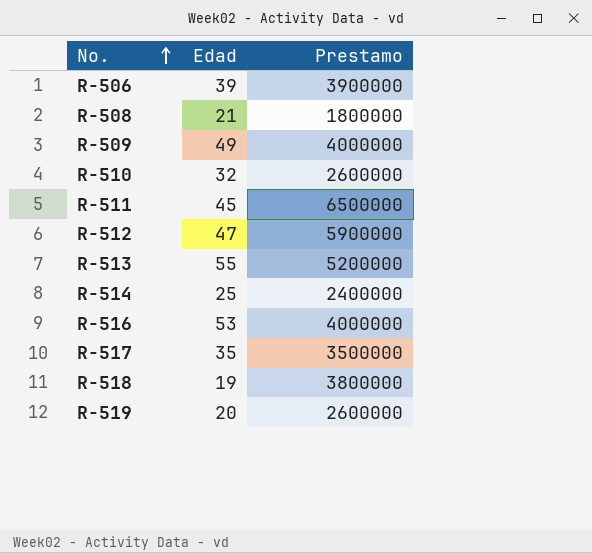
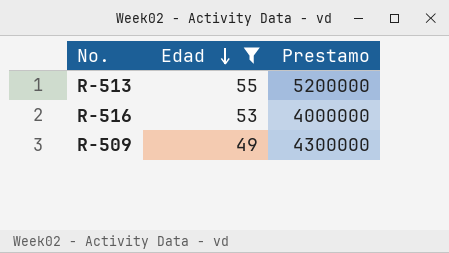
filter: none -> Edad >= 49
row order: No. ascending -> Edad descending
R-509 | Prestamo: 4000000 -> 4300000

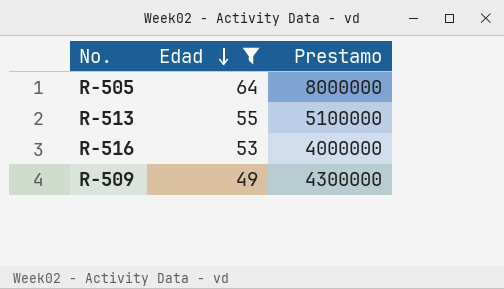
row R-505: none -> 64 | 8000000
R-513 | Prestamo: 5200000 -> 5100000

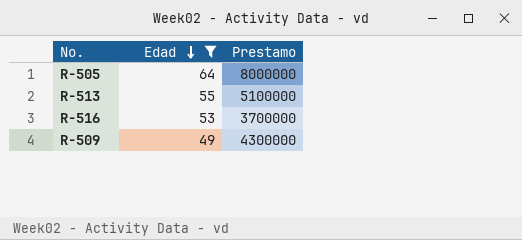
R-516 | Prestamo: 4000000 -> 3700000

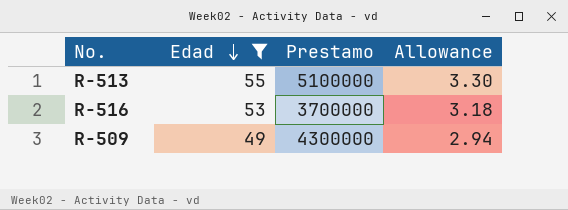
column Allowance | formula: none -> [Edad] * 0.06
row R-505: 64 | 8000000 -> none

